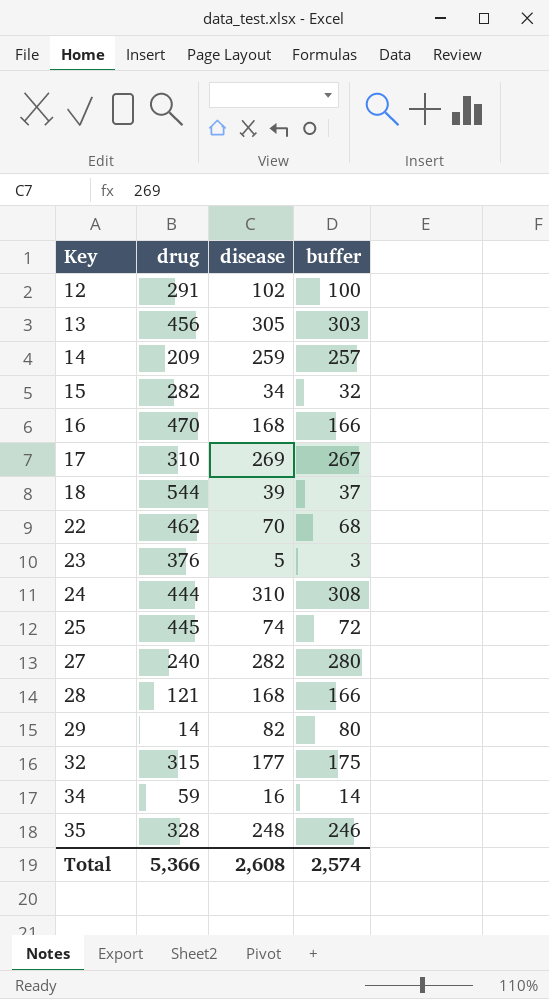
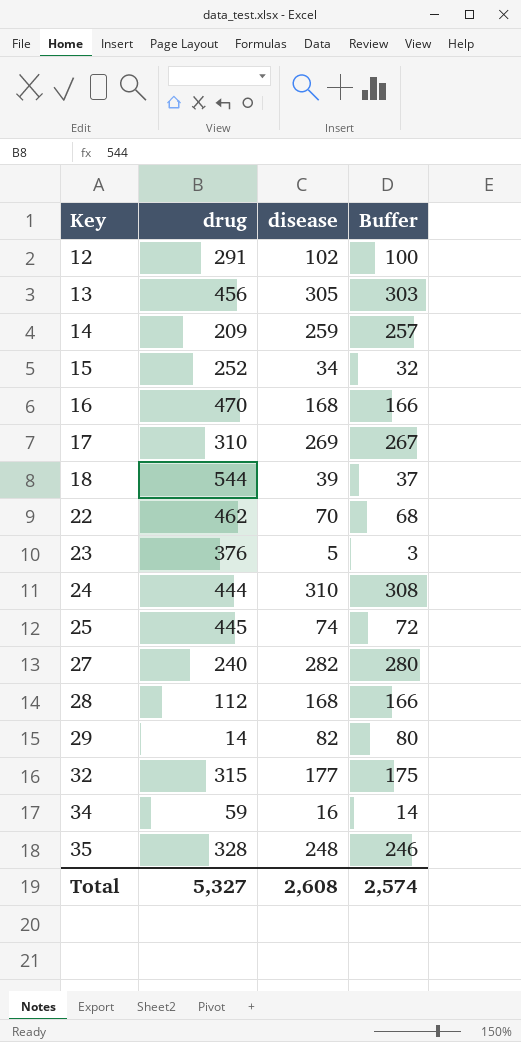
column name: buffer -> Buffer
15 | drug: 282 -> 252
28 | drug: 121 -> 112
Total | drug: 5,366 -> 5,327

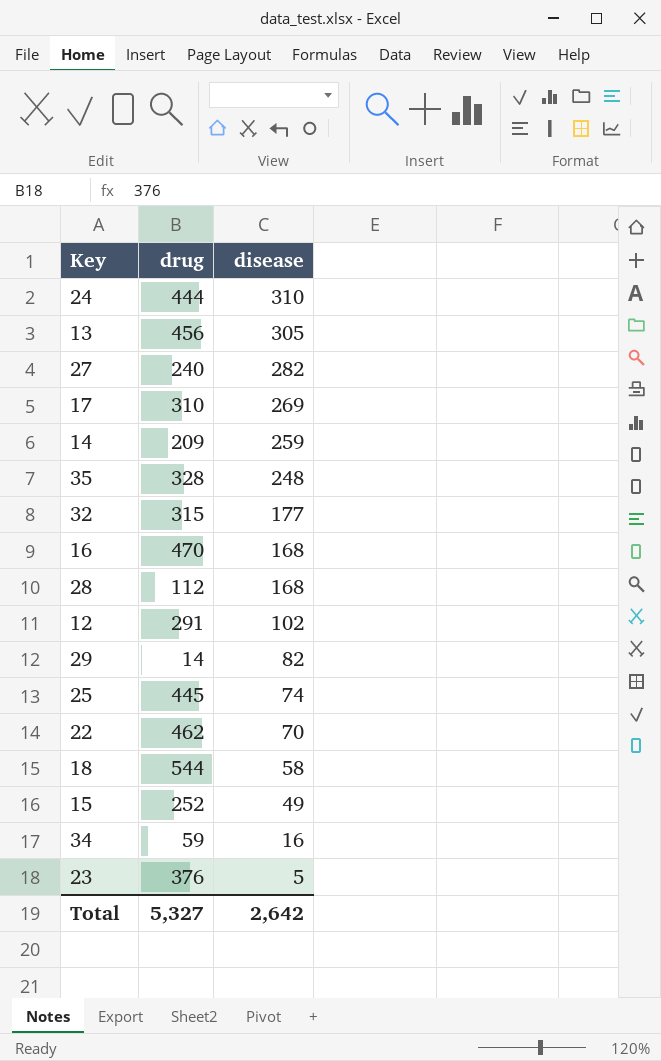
row order: Key ascending -> disease descending
column Buffer | formula: [disease] - 2 -> none
18 | disease: 39 -> 58
15 | disease: 34 -> 49
Total | disease: 2,608 -> 2,642

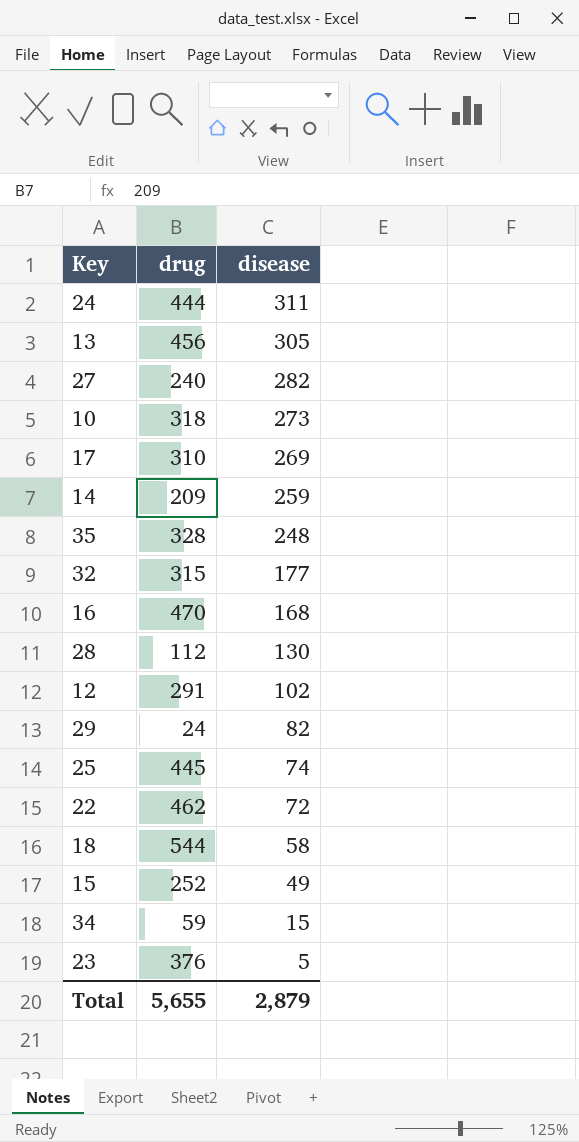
24 | disease: 310 -> 311
row 10: none -> 318 | 273
28 | disease: 168 -> 130
29 | drug: 14 -> 24
22 | disease: 70 -> 72
34 | disease: 16 -> 15
Total | drug: 5,327 -> 5,655
Total | disease: 2,642 -> 2,879

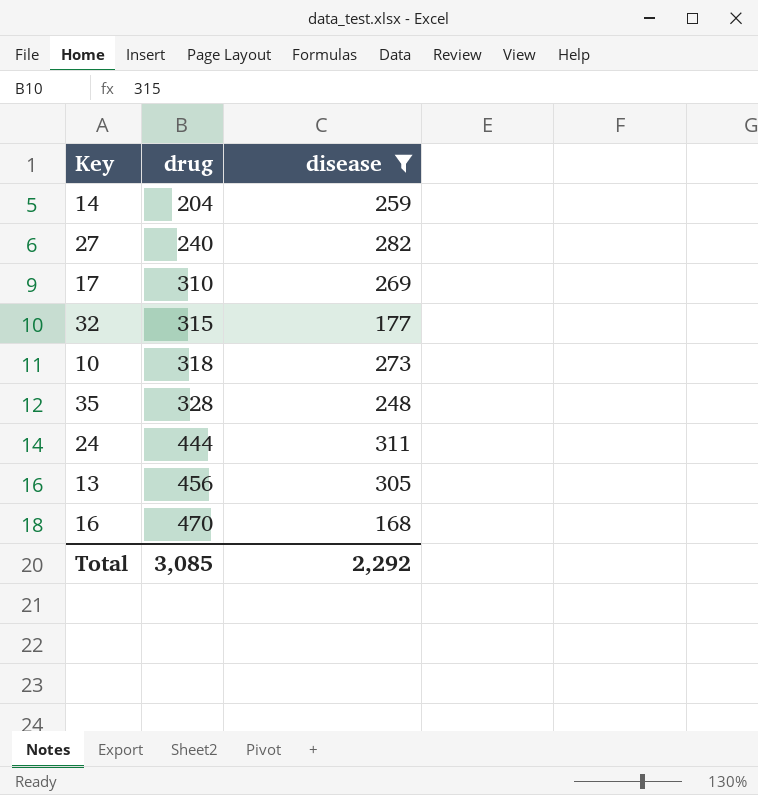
filter: none -> disease >= 168
row order: disease descending -> drug ascending
14 | drug: 209 -> 204
Total | drug: 5,655 -> 3,085
Total | disease: 2,879 -> 2,292

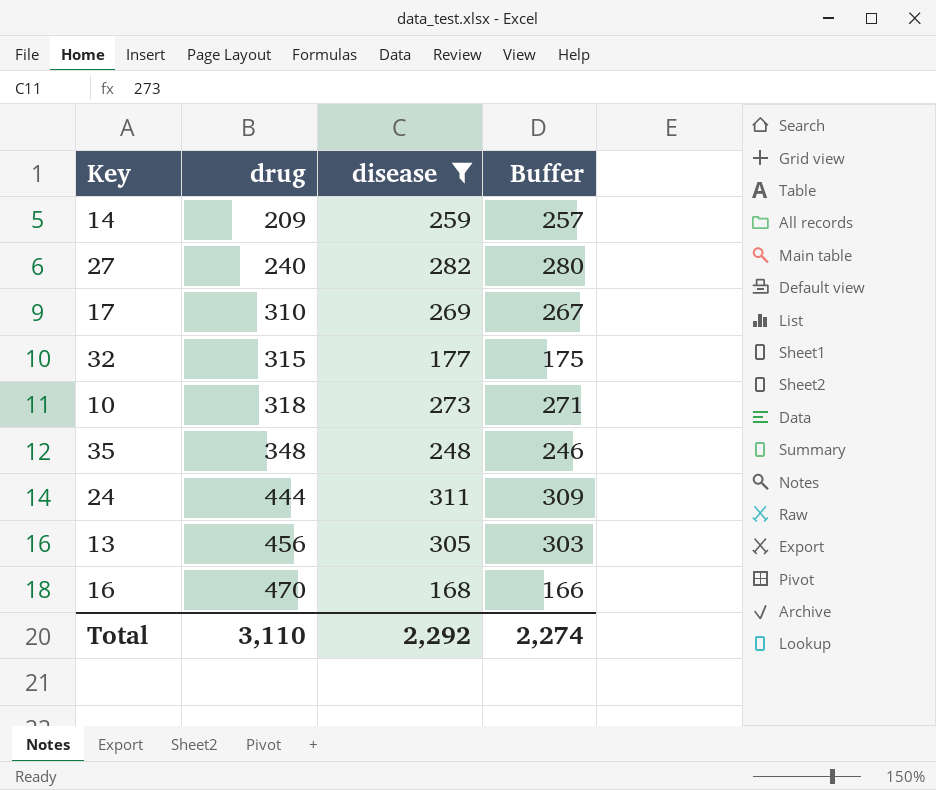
column Buffer | formula: none -> [disease] - 2
14 | drug: 204 -> 209
35 | drug: 328 -> 348
Total | drug: 3,085 -> 3,110

